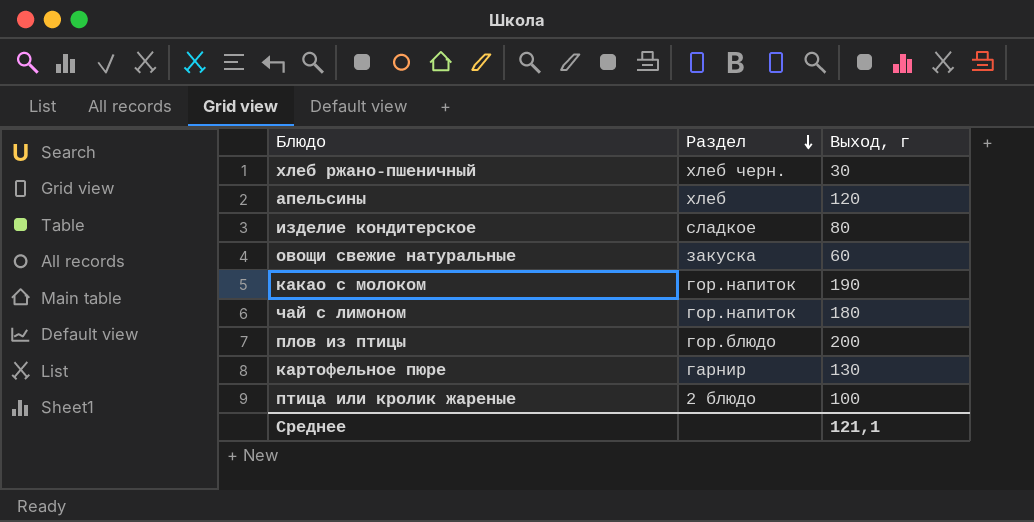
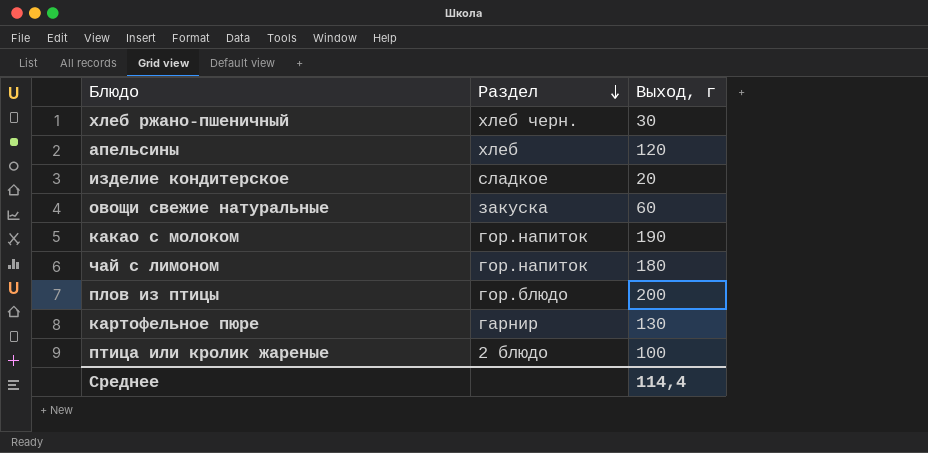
изделие кондитерское | Выход, г: 80 -> 20
Среднее | Выход, г: 121,1 -> 114,4

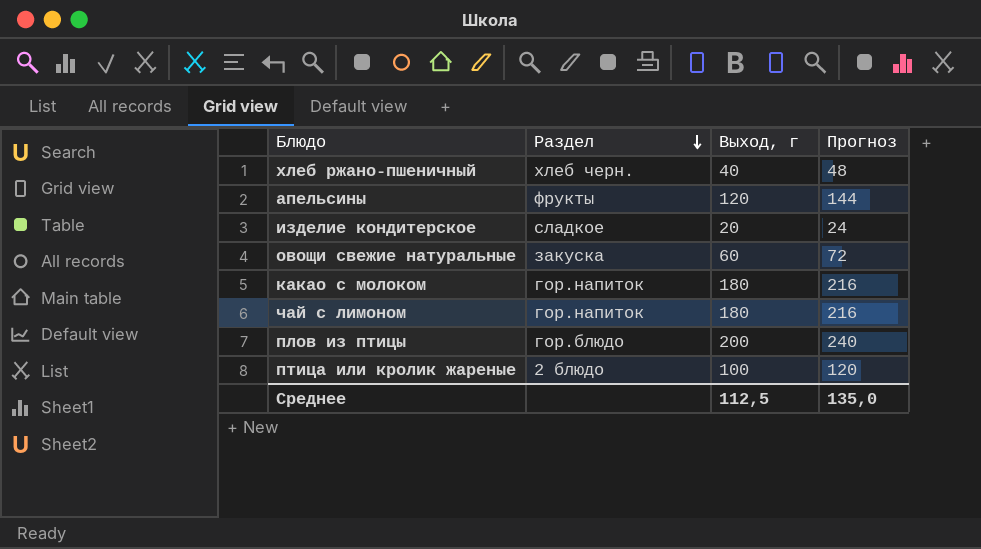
column Прогноз | formula: none -> [Выход, г] * 1,2
row картофельное пюре: гарнир | 130 -> none
хлеб ржано-пшеничный | Выход, г: 30 -> 40
апельсины | Раздел: хлеб -> фрукты
какао с молоком | Выход, г: 190 -> 180
Среднее | Выход, г: 114,4 -> 112,5

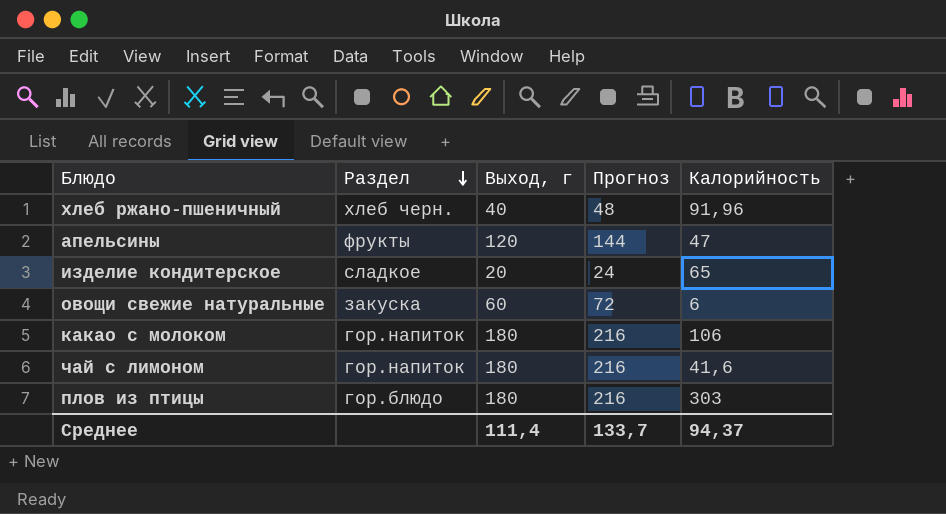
column Калорийность | position: none -> 5
row птица или кролик жареные: 2 блюдо | 100 | 120 -> none
плов из птицы | Выход, г: 200 -> 180
плов из птицы | Прогноз: 240 -> 216
Среднее | Выход, г: 112,5 -> 111,4
Среднее | Прогноз: 135,0 -> 133,7

